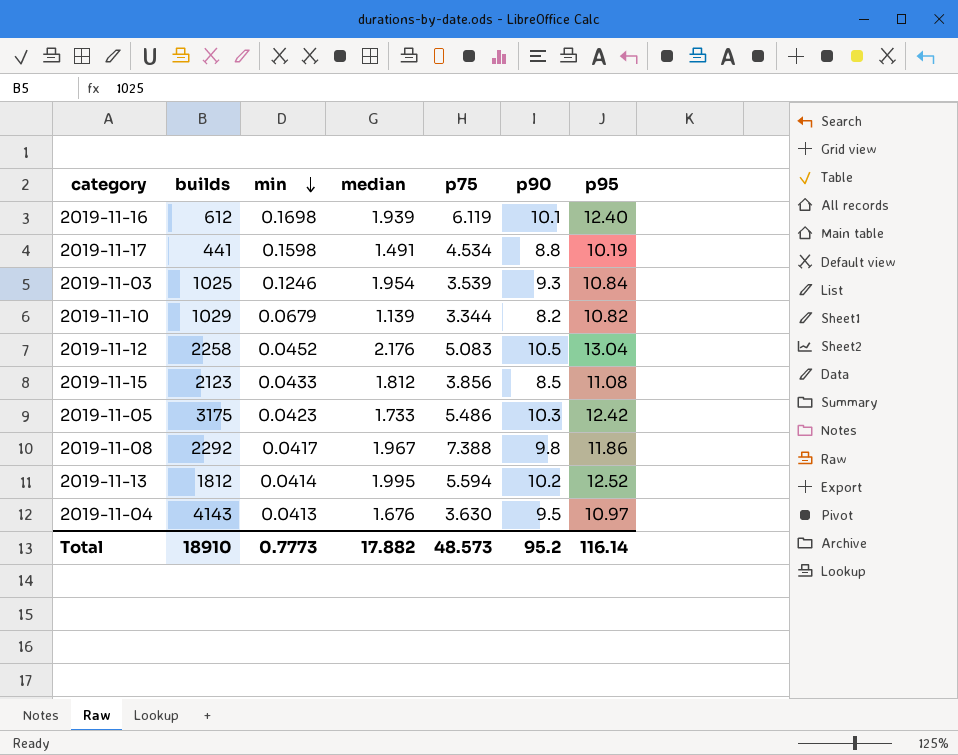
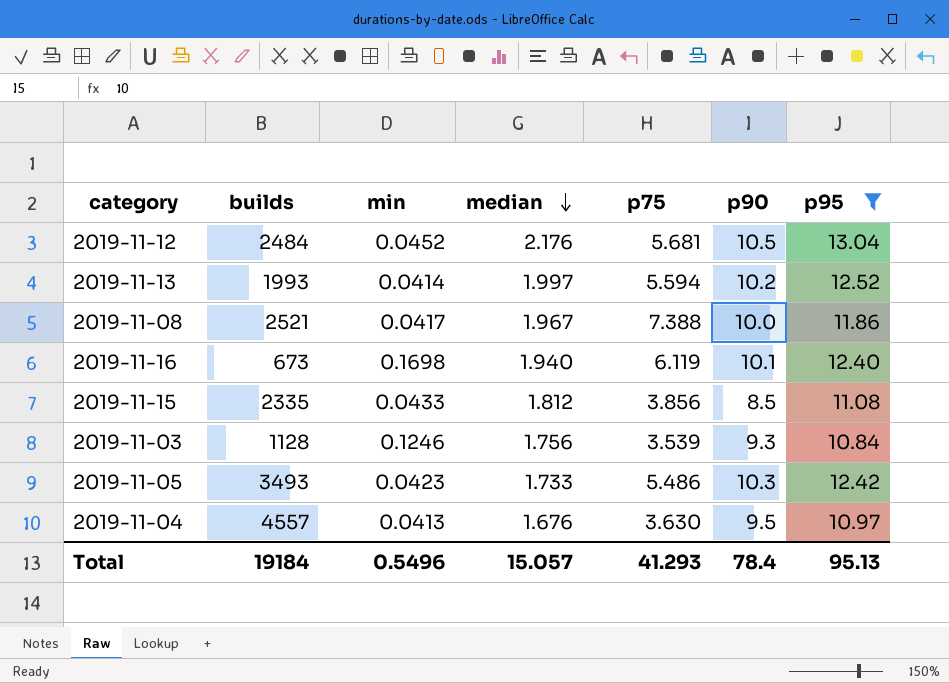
filter: none -> p95 >= 10.84
row order: min descending -> median descending
2019-11-12 | builds: 2258 -> 2484
2019-11-12 | p75: 5.083 -> 5.681
2019-11-13 | builds: 1812 -> 1993
2019-11-13 | median: 1.995 -> 1.997
2019-11-08 | builds: 2292 -> 2521
2019-11-08 | p90: 9.8 -> 10.0
2019-11-16 | builds: 612 -> 673
2019-11-16 | median: 1.939 -> 1.940
2019-11-15 | builds: 2123 -> 2335
2019-11-03 | builds: 1025 -> 1128
2019-11-03 | median: 1.954 -> 1.756
2019-11-05 | builds: 3175 -> 3493
2019-11-04 | builds: 4143 -> 4557
Total | builds: 18910 -> 19184
Total | min: 0.7773 -> 0.5496
Total | median: 17.882 -> 15.057
Total | p75: 48.573 -> 41.293
Total | p90: 95.2 -> 78.4
Total | p95: 116.14 -> 95.13

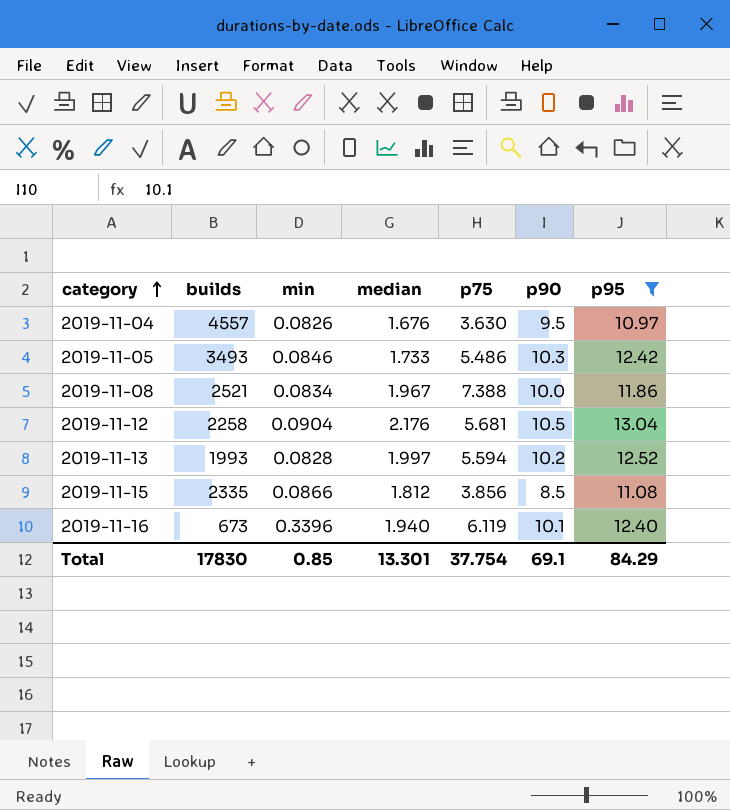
row order: median descending -> category ascending
row 2019-11-03: 1128 | 0.1246 | 1.756 | 3.539 | 9.3 | 10.84 -> none
2019-11-04 | min: 0.0413 -> 0.0826
2019-11-05 | min: 0.0423 -> 0.0846
2019-11-08 | min: 0.0417 -> 0.0834
2019-11-12 | builds: 2484 -> 2258
2019-11-12 | min: 0.0452 -> 0.0904
2019-11-13 | min: 0.0414 -> 0.0828
2019-11-15 | min: 0.0433 -> 0.0866
2019-11-16 | min: 0.1698 -> 0.3396
Total | builds: 19184 -> 17830
Total | min: 0.5496 -> 0.85
Total | median: 15.057 -> 13.301
Total | p75: 41.293 -> 37.754
Total | p90: 78.4 -> 69.1
Total | p95: 95.13 -> 84.29

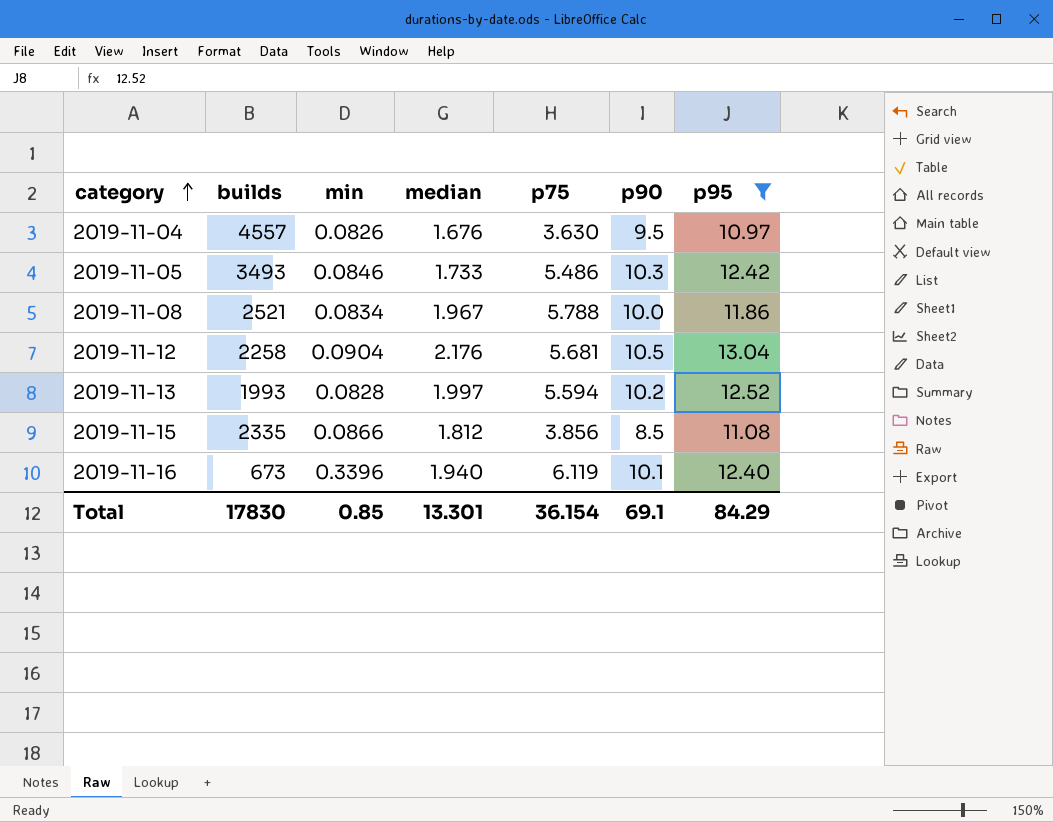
2019-11-08 | p75: 7.388 -> 5.788
Total | p75: 37.754 -> 36.154

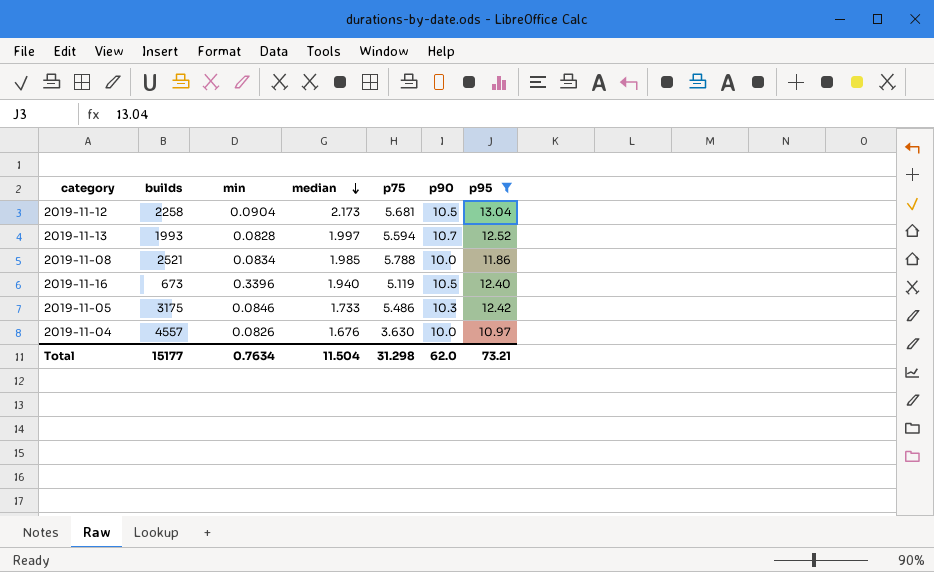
row order: category ascending -> median descending
row 2019-11-15: 2335 | 0.0866 | 1.812 | 3.856 | 8.5 | 11.08 -> none
2019-11-12 | median: 2.176 -> 2.173
2019-11-13 | p90: 10.2 -> 10.7
2019-11-08 | median: 1.967 -> 1.985
2019-11-16 | p75: 6.119 -> 5.119
2019-11-16 | p90: 10.1 -> 10.5
2019-11-05 | builds: 3493 -> 3175
2019-11-04 | p90: 9.5 -> 10.0
Total | builds: 17830 -> 15177
Total | min: 0.85 -> 0.7634
Total | median: 13.301 -> 11.504
Total | p75: 36.154 -> 31.298
Total | p90: 69.1 -> 62.0
Total | p95: 84.29 -> 73.21

